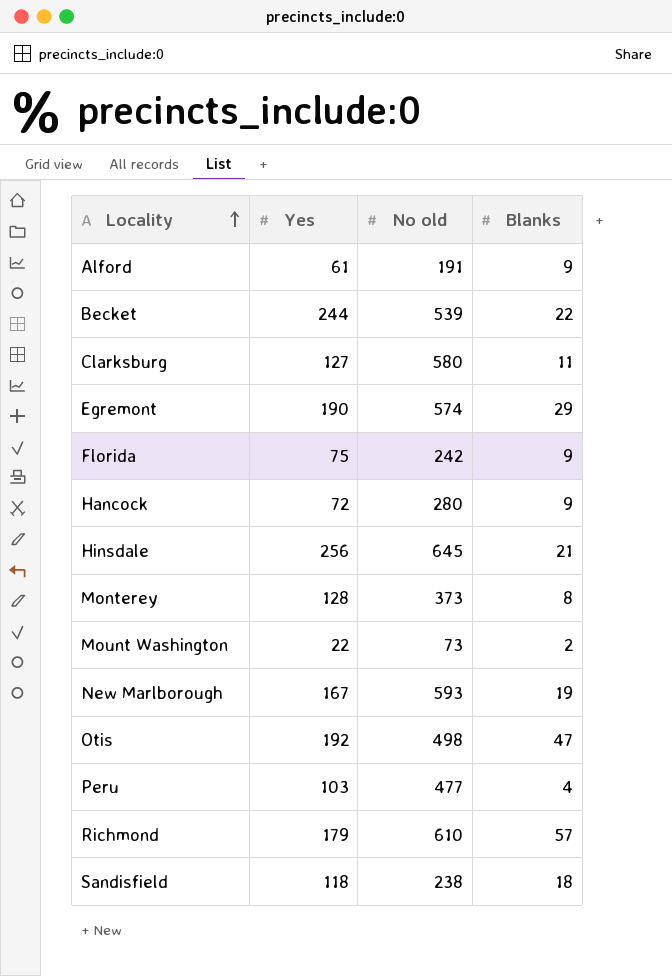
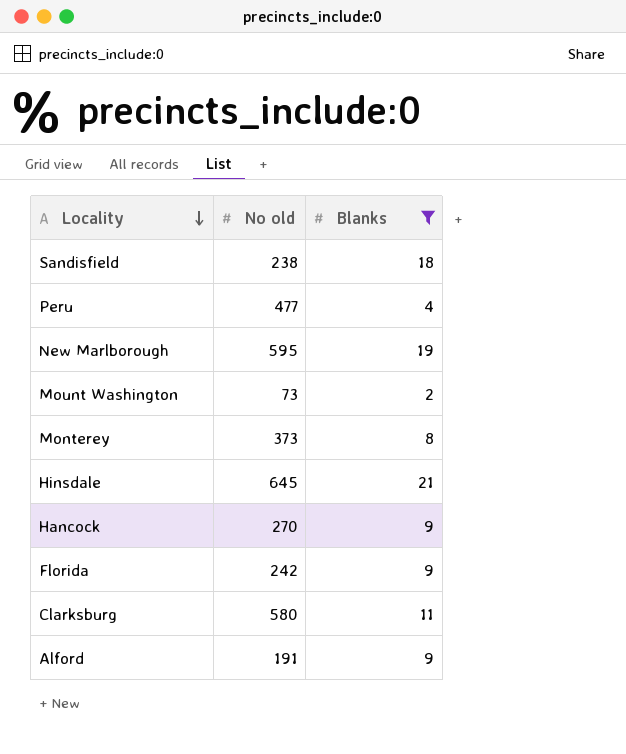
filter: none -> Blanks <= 21
row order: Locality ascending -> Locality descending
column Yes | position: 2 -> none
New Marlborough | No old: 593 -> 595
Hancock | No old: 280 -> 270

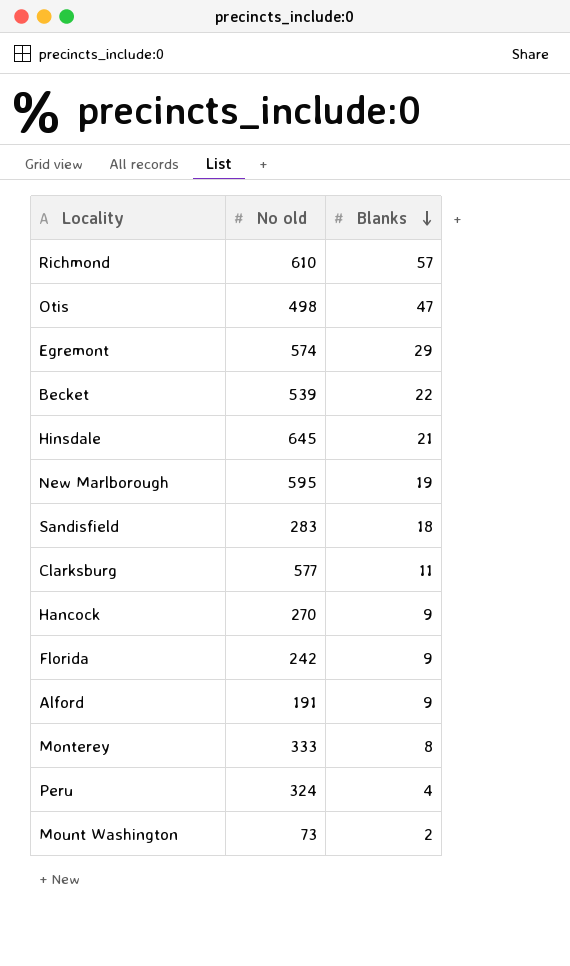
filter: Blanks <= 21 -> none
row order: Locality descending -> Blanks descending
Sandisfield | No old: 238 -> 283
Clarksburg | No old: 580 -> 577
Monterey | No old: 373 -> 333
Peru | No old: 477 -> 324

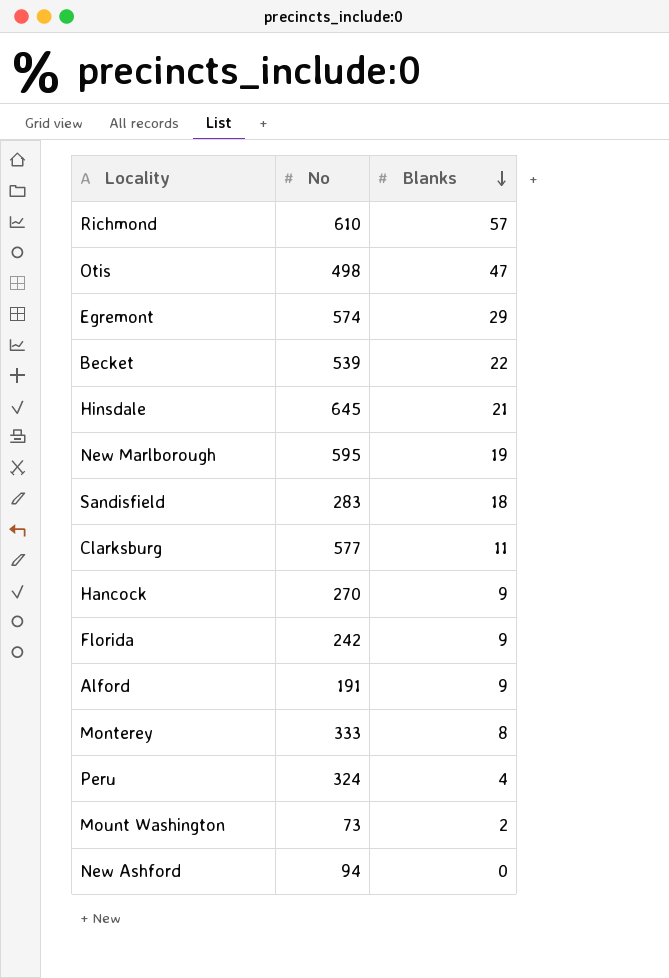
column name: No old -> No
row New Ashford: none -> 94 | 0

